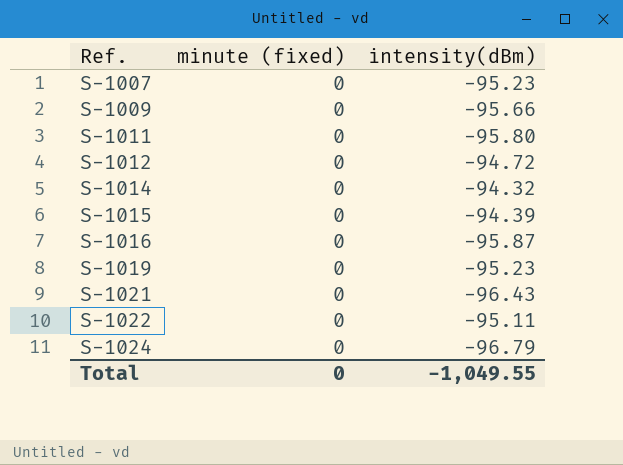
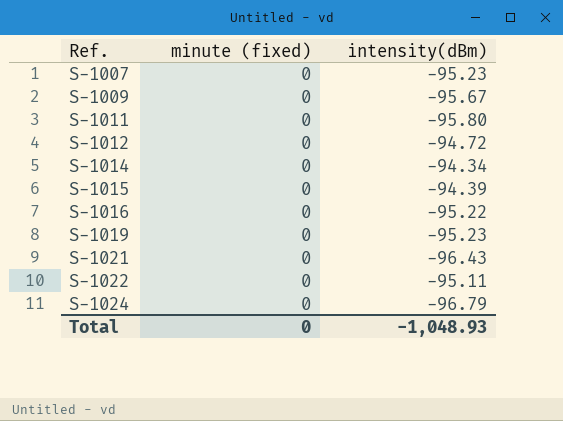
S-1009 | intensity(dBm): -95.66 -> -95.67
S-1014 | intensity(dBm): -94.32 -> -94.34
S-1016 | intensity(dBm): -95.87 -> -95.22
Total | intensity(dBm): -1,049.55 -> -1,048.93

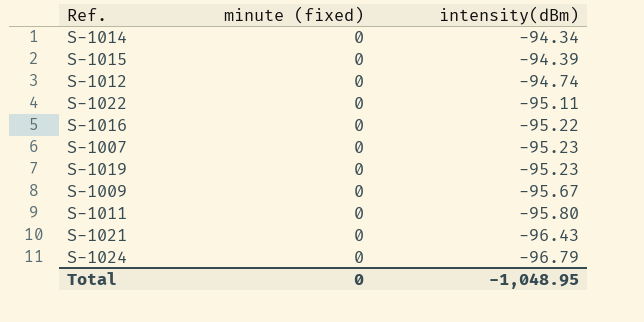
row order: Ref. ascending -> intensity(dBm) descending
S-1012 | intensity(dBm): -94.72 -> -94.74
Total | intensity(dBm): -1,048.93 -> -1,048.95

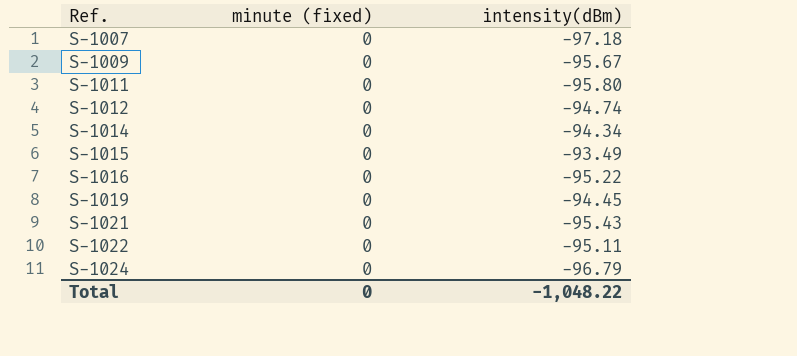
row order: intensity(dBm) descending -> Ref. ascending
S-1007 | intensity(dBm): -95.23 -> -97.18
S-1015 | intensity(dBm): -94.39 -> -93.49
S-1019 | intensity(dBm): -95.23 -> -94.45
S-1021 | intensity(dBm): -96.43 -> -95.43
Total | intensity(dBm): -1,048.95 -> -1,048.22

